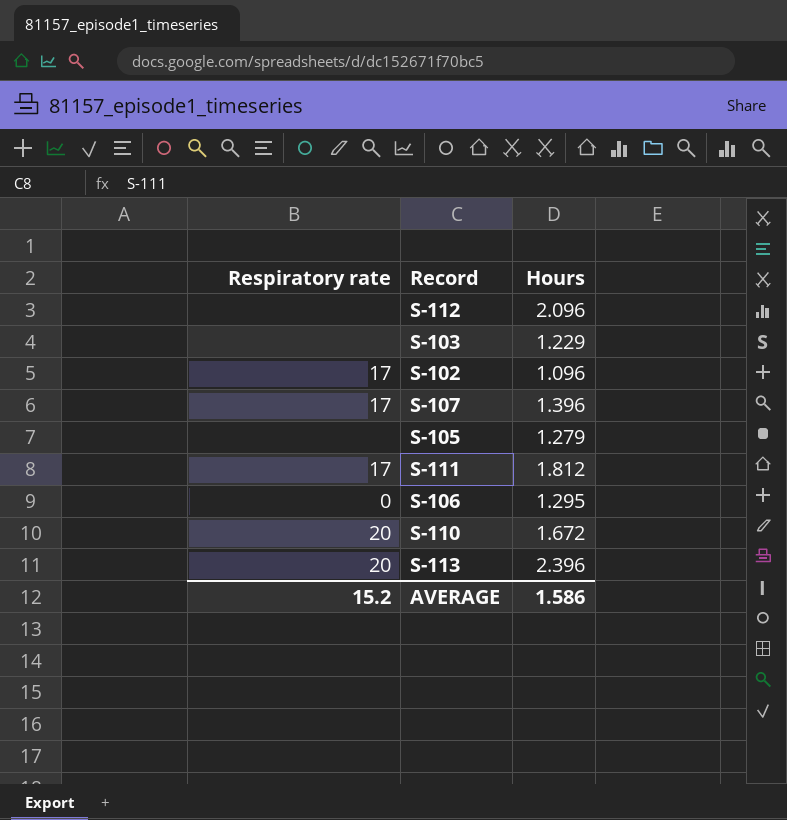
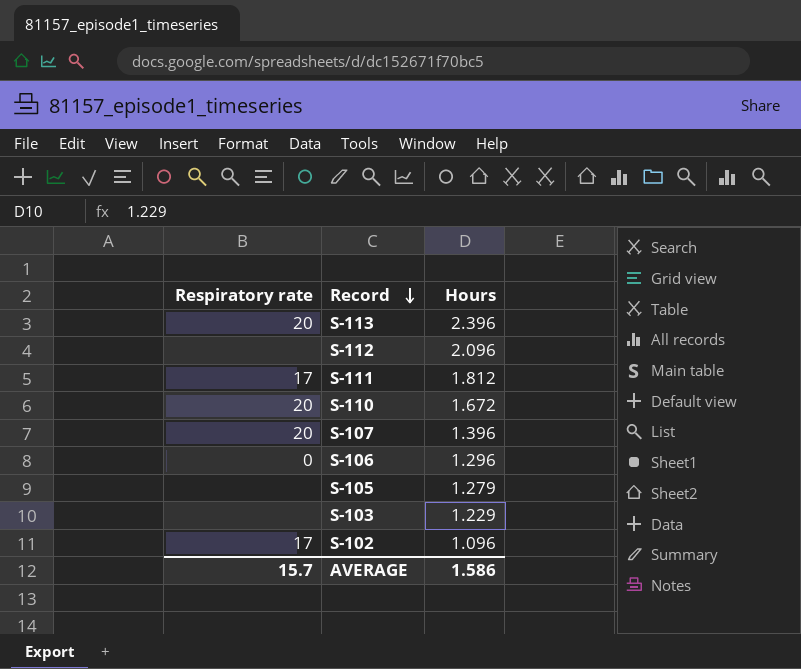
row order: none -> Record descending
S-107 | Respiratory rate: 17 -> 20
S-106 | Hours: 1.295 -> 1.296
AVERAGE | Respiratory rate: 15.2 -> 15.7

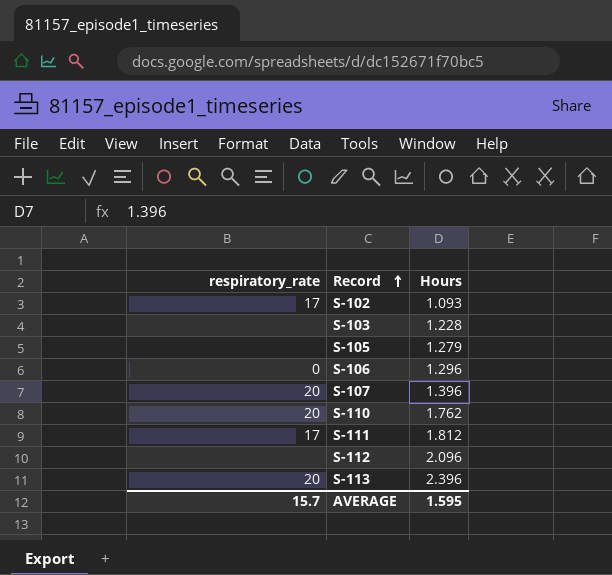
row order: Record descending -> Record ascending
column name: Respiratory rate -> respiratory_rate
S-102 | Hours: 1.096 -> 1.093
S-103 | Hours: 1.229 -> 1.228
S-110 | Hours: 1.672 -> 1.762
AVERAGE | Hours: 1.586 -> 1.595

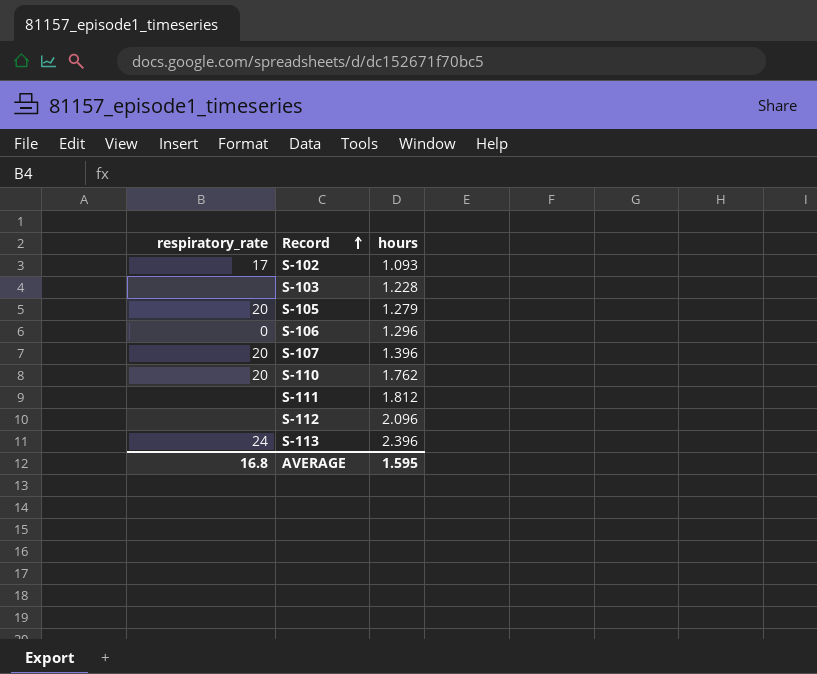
column name: Hours -> hours
S-105 | respiratory_rate: none -> 20
S-111 | respiratory_rate: 17 -> none
S-113 | respiratory_rate: 20 -> 24
AVERAGE | respiratory_rate: 15.7 -> 16.8

